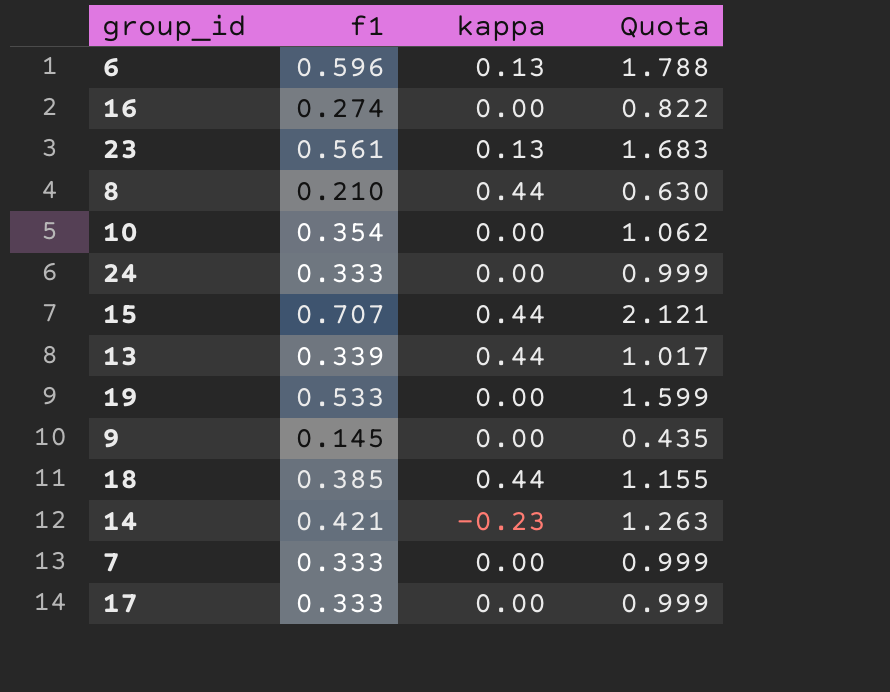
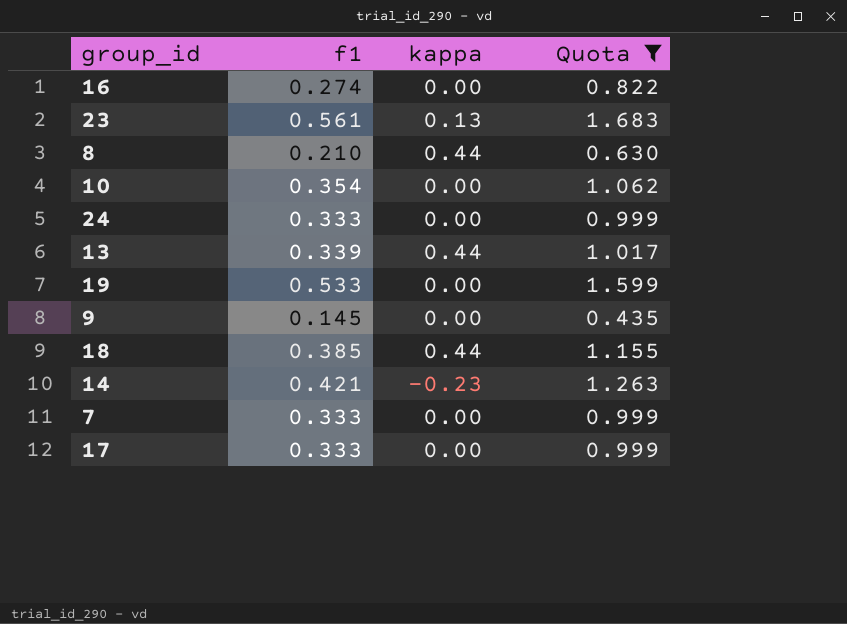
filter: none -> Quota <= 1.683

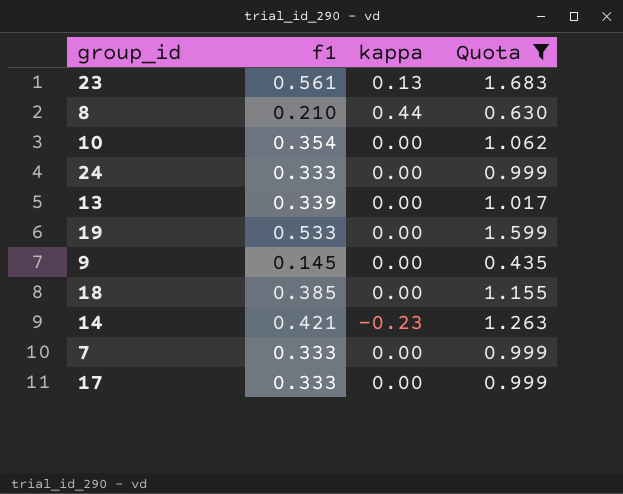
row 16: 0.274 | 0.00 | 0.822 -> none
13 | kappa: 0.44 -> 0.00
18 | kappa: 0.44 -> 0.00

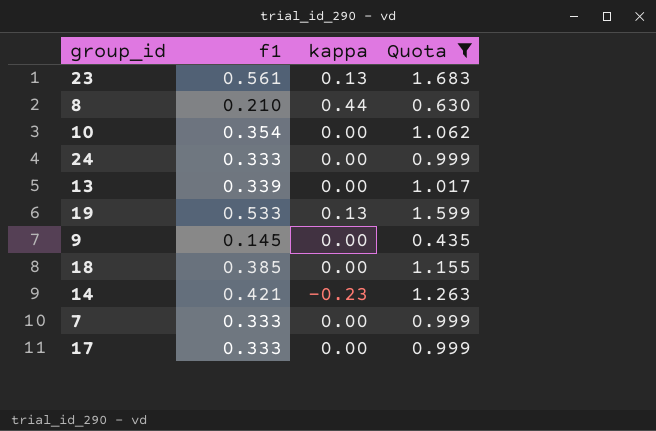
19 | kappa: 0.00 -> 0.13

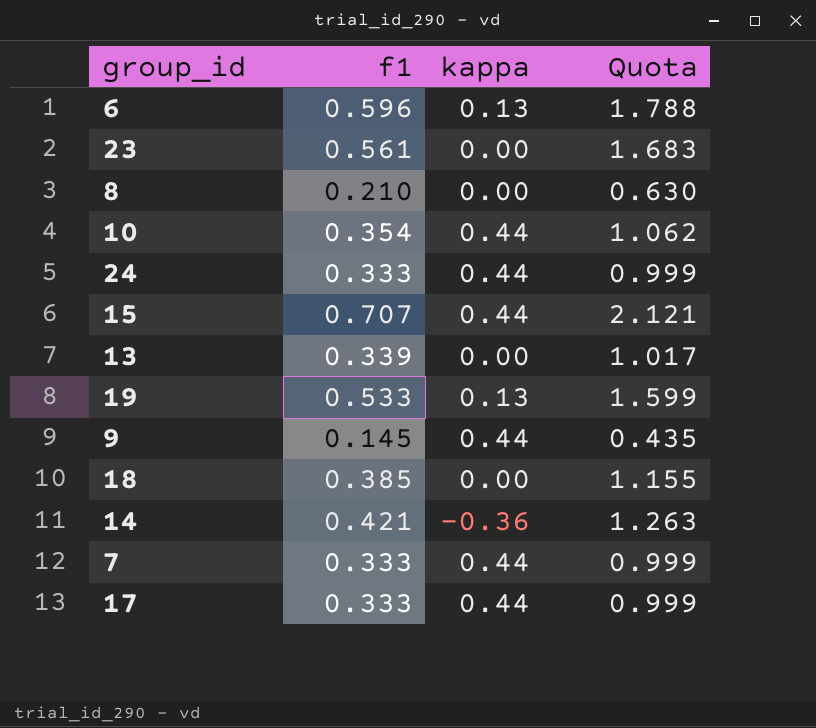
filter: Quota <= 1.683 -> none
23 | kappa: 0.13 -> 0.00
8 | kappa: 0.44 -> 0.00
10 | kappa: 0.00 -> 0.44
24 | kappa: 0.00 -> 0.44
9 | kappa: 0.00 -> 0.44
14 | kappa: -0.23 -> -0.36
7 | kappa: 0.00 -> 0.44
17 | kappa: 0.00 -> 0.44

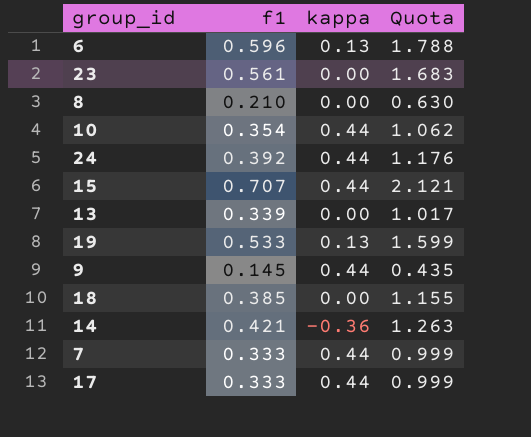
24 | f1: 0.333 -> 0.392
24 | Quota: 0.999 -> 1.176

